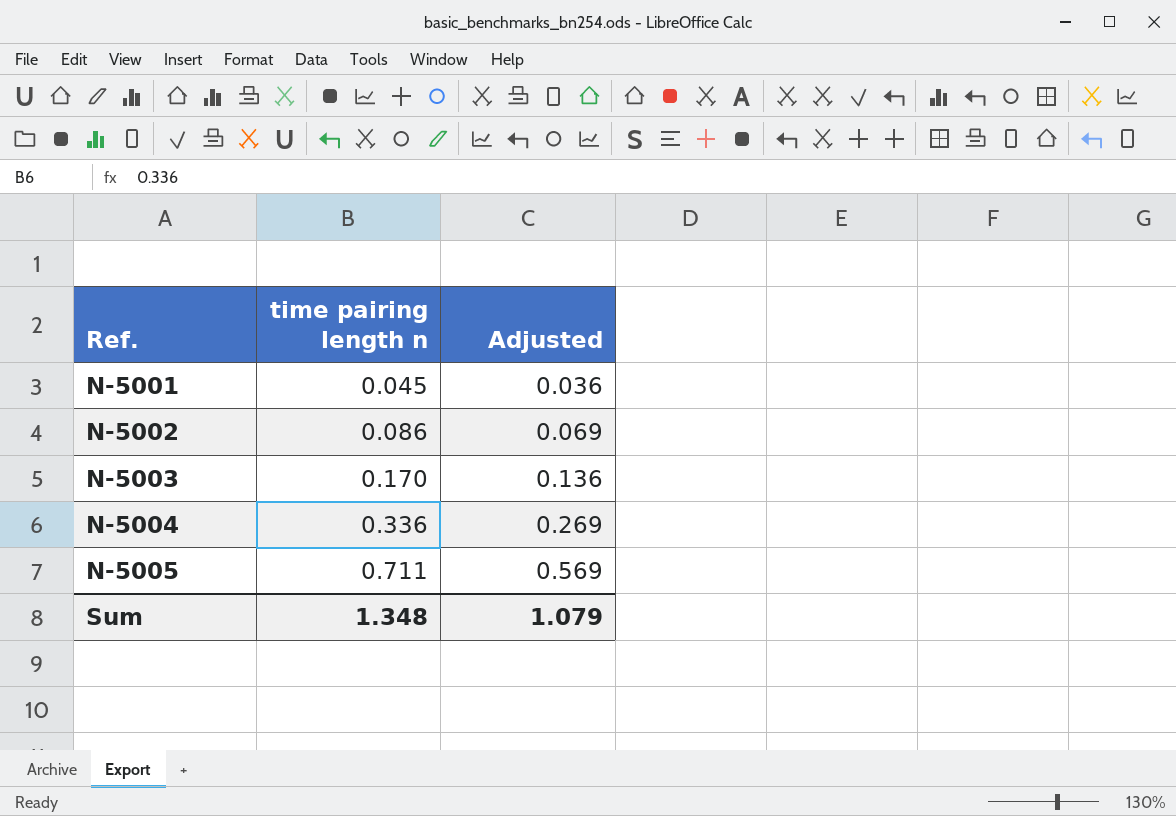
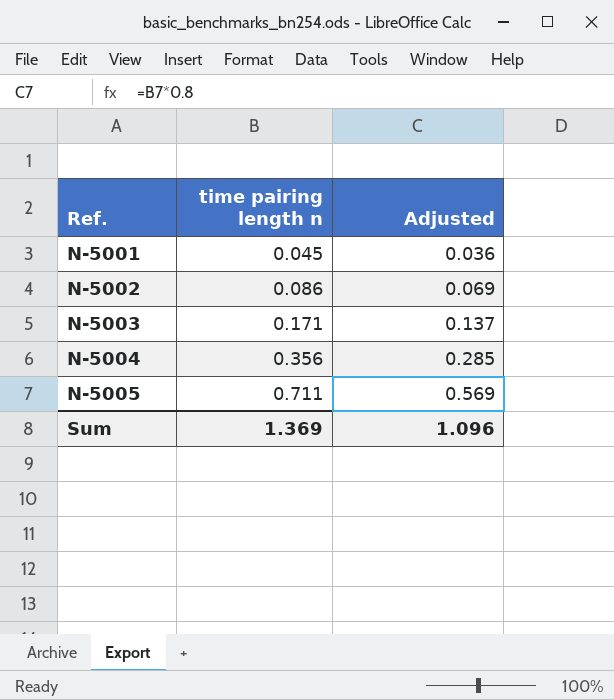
N-5003 | time pairing length n: 0.170 -> 0.171
N-5003 | Adjusted: 0.136 -> 0.137
N-5004 | time pairing length n: 0.336 -> 0.356
N-5004 | Adjusted: 0.269 -> 0.285
Sum | time pairing length n: 1.348 -> 1.369
Sum | Adjusted: 1.079 -> 1.096

